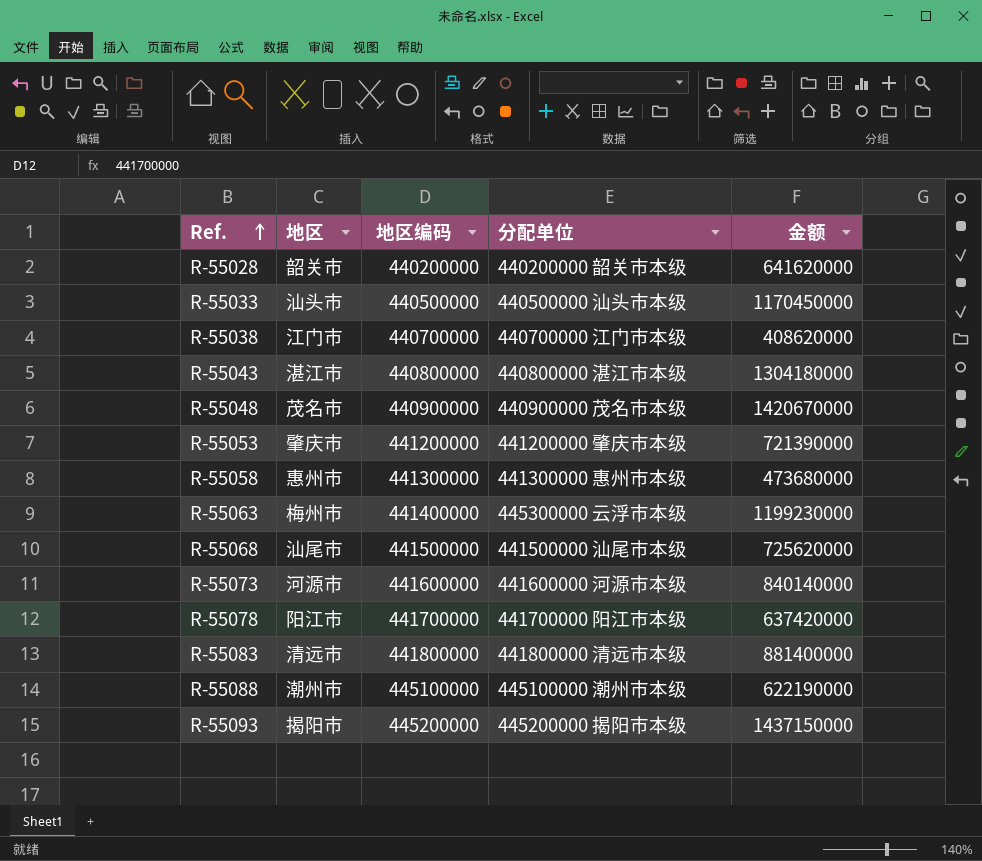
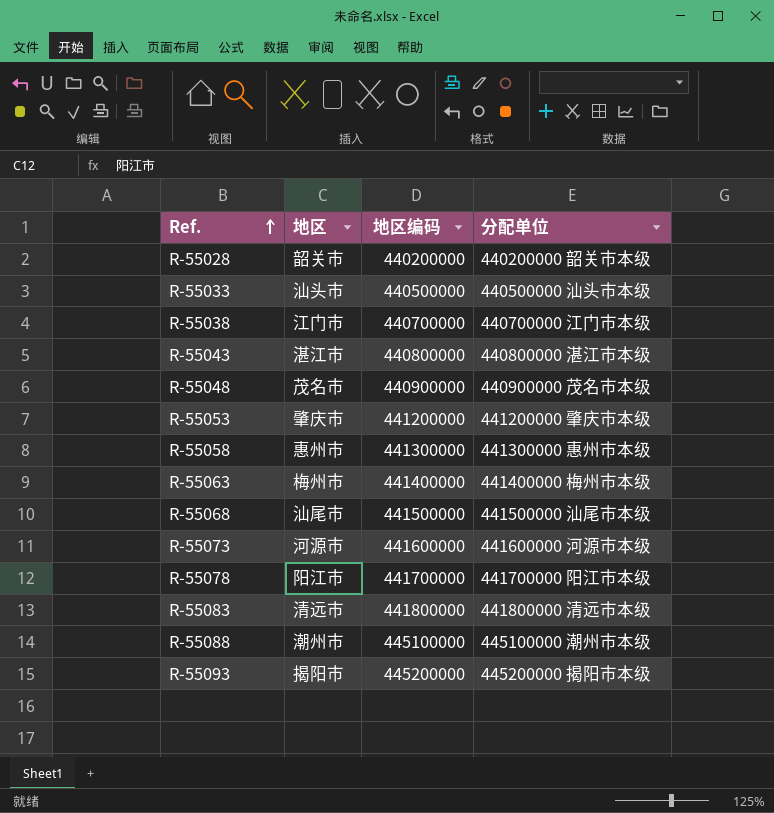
column 金额 | position: 5 -> none
R-55063 | 分配单位: 445300000 云浮市本级 -> 441400000 梅州市本级

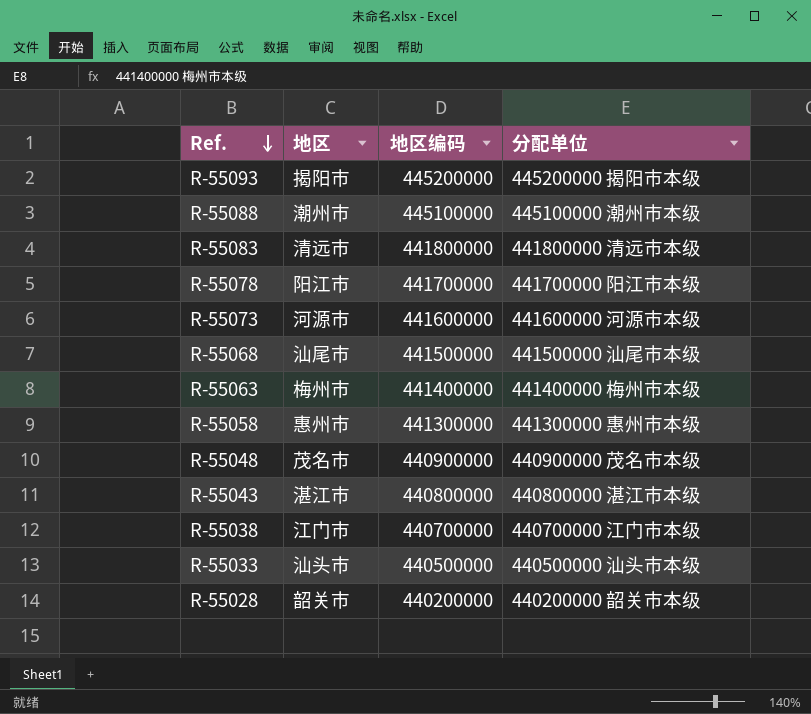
row order: Ref. ascending -> Ref. descending
row R-55053: 肇庆市 | 441200000 | 441200000 肇庆市本级 -> none

